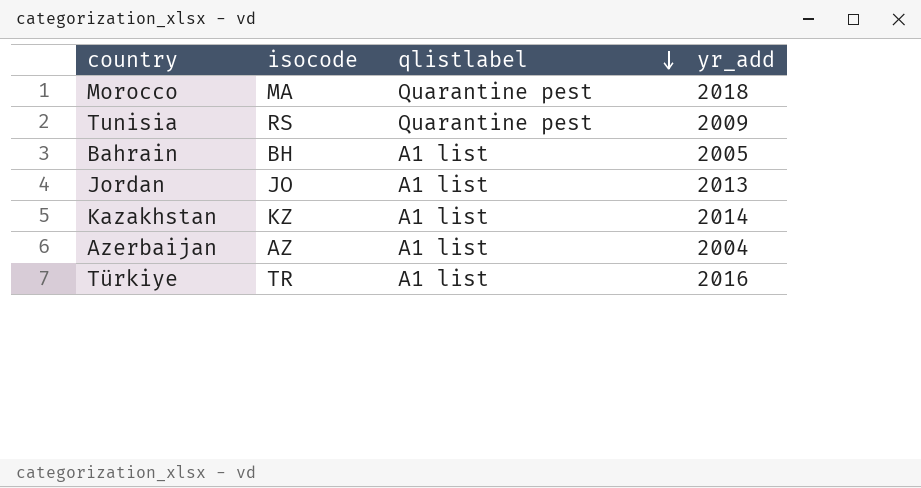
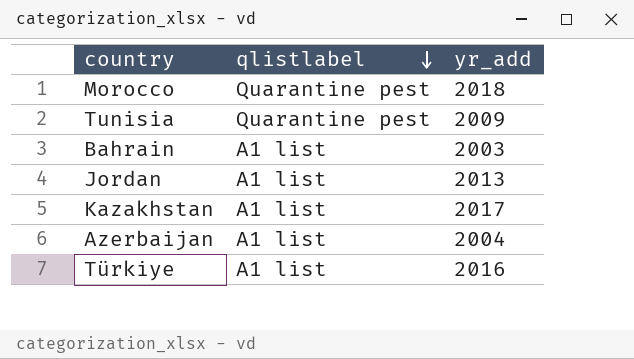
column isocode | position: 2 -> none
Bahrain | yr_add: 2005 -> 2003
Kazakhstan | yr_add: 2014 -> 2017

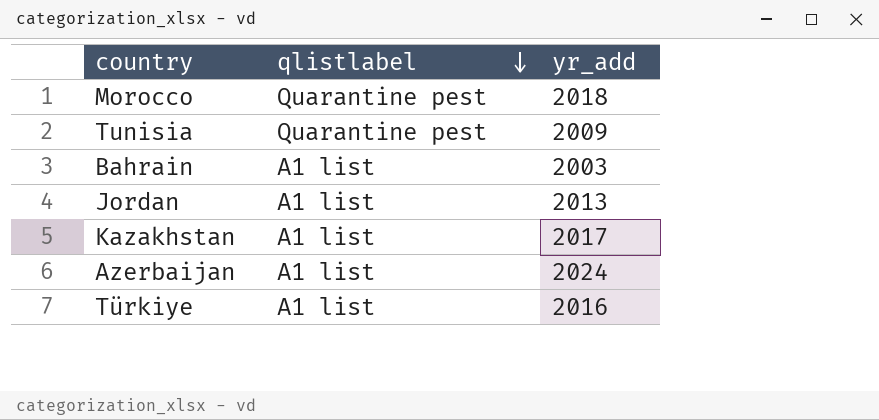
Azerbaijan | yr_add: 2004 -> 2024

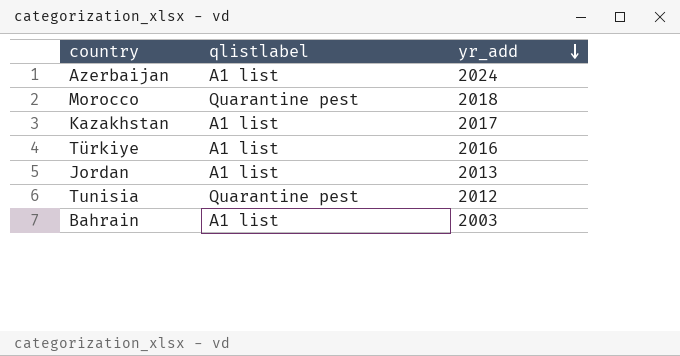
row order: qlistlabel descending -> yr_add descending
Tunisia | yr_add: 2009 -> 2012

